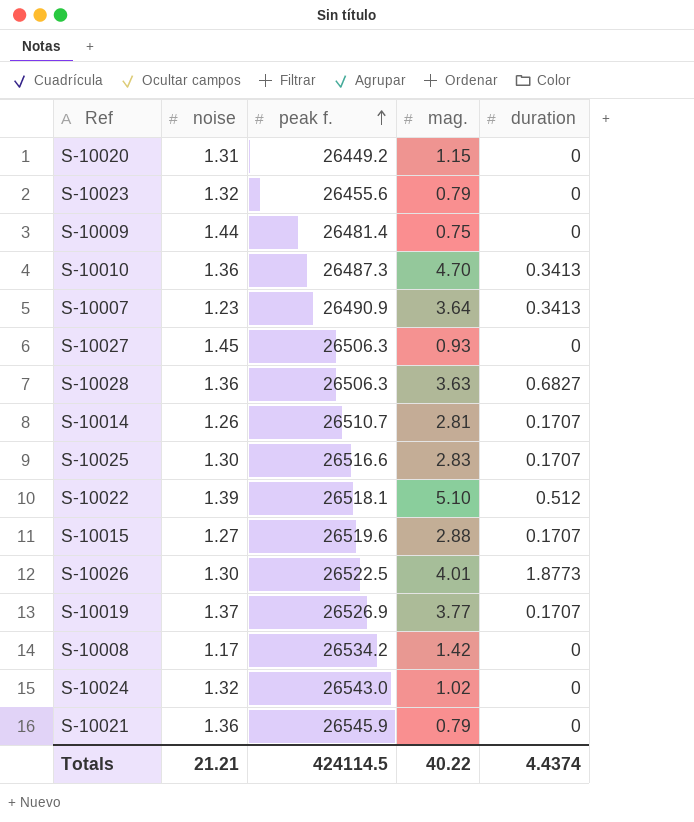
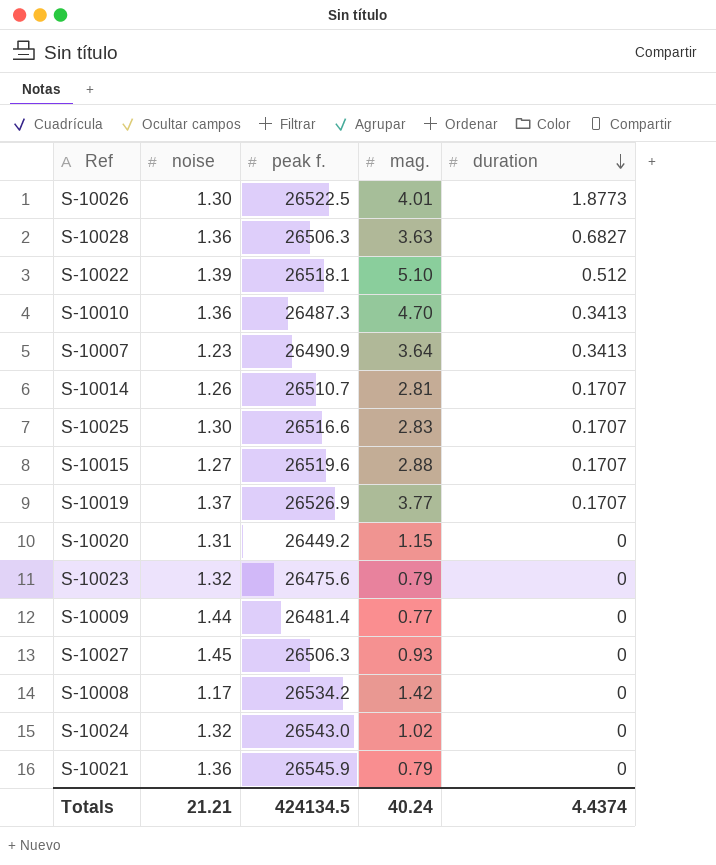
row order: peak f. ascending -> duration descending
S-10023 | peak f.: 26455.6 -> 26475.6
S-10009 | mag.: 0.75 -> 0.77
Totals | peak f.: 424114.5 -> 424134.5
Totals | mag.: 40.22 -> 40.24

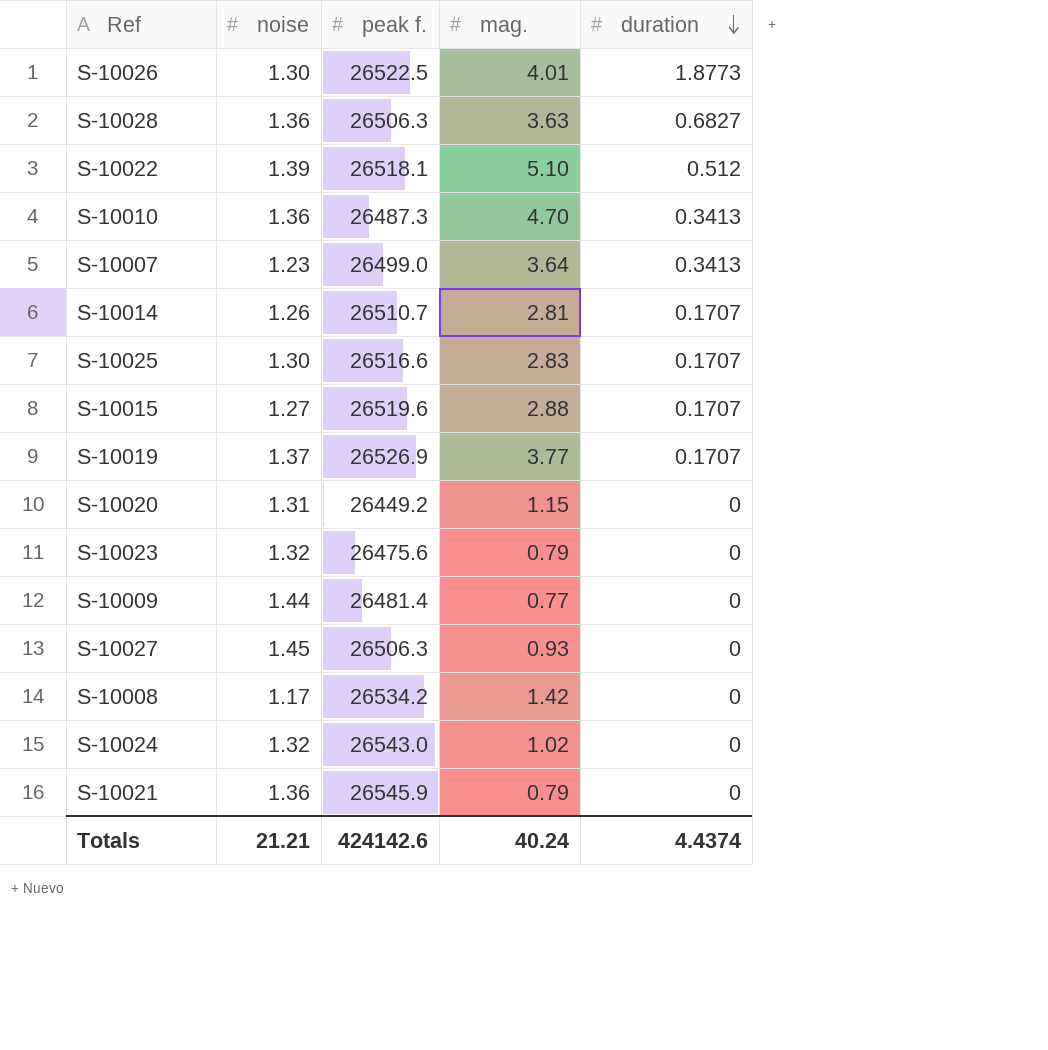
S-10007 | peak f.: 26490.9 -> 26499.0
Totals | peak f.: 424134.5 -> 424142.6

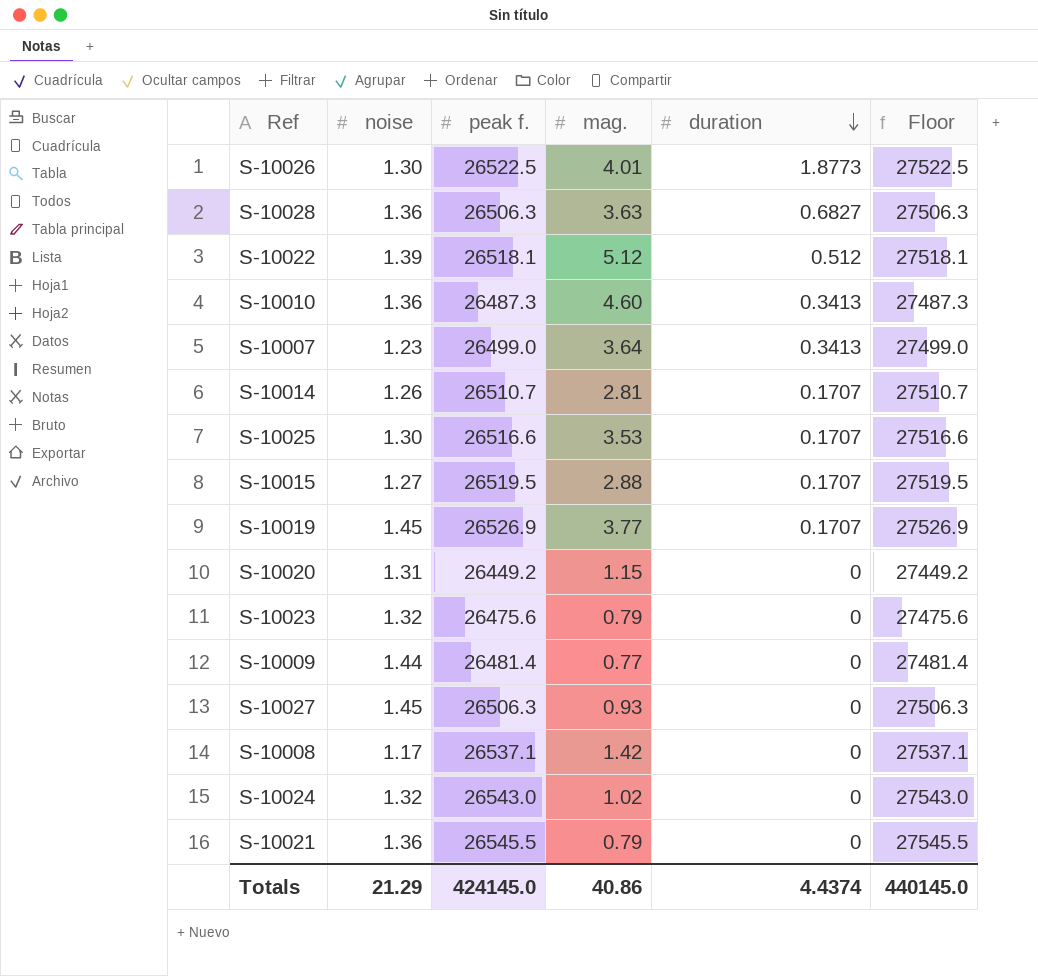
column Floor | formula: none -> [peak f.] + 1000
S-10022 | mag.: 5.10 -> 5.12
S-10010 | mag.: 4.70 -> 4.60
S-10025 | mag.: 2.83 -> 3.53
S-10015 | peak f.: 26519.6 -> 26519.5
S-10019 | noise: 1.37 -> 1.45
S-10008 | peak f.: 26534.2 -> 26537.1
S-10021 | peak f.: 26545.9 -> 26545.5
Totals | noise: 21.21 -> 21.29
Totals | peak f.: 424142.6 -> 424145.0
Totals | mag.: 40.24 -> 40.86

